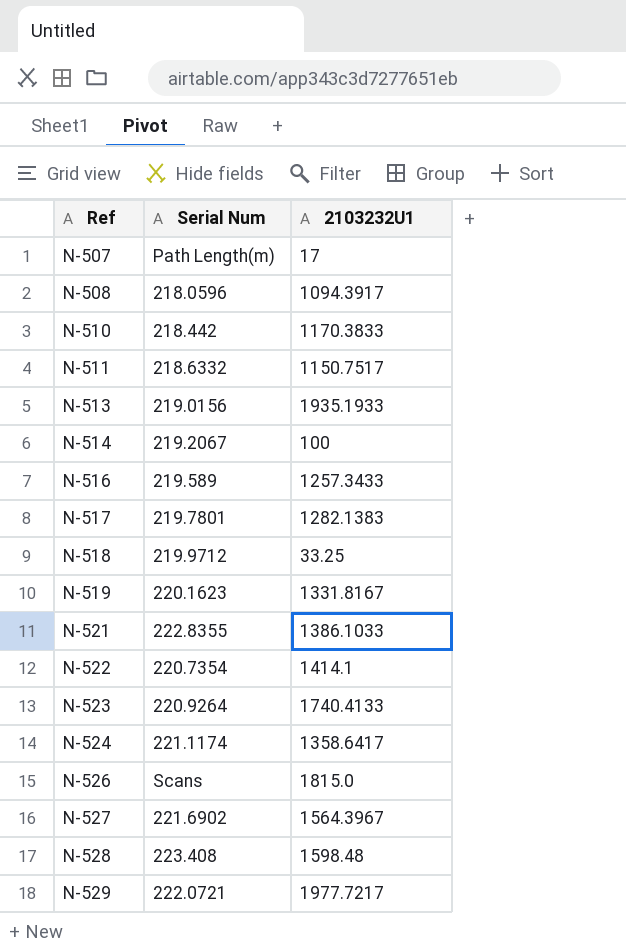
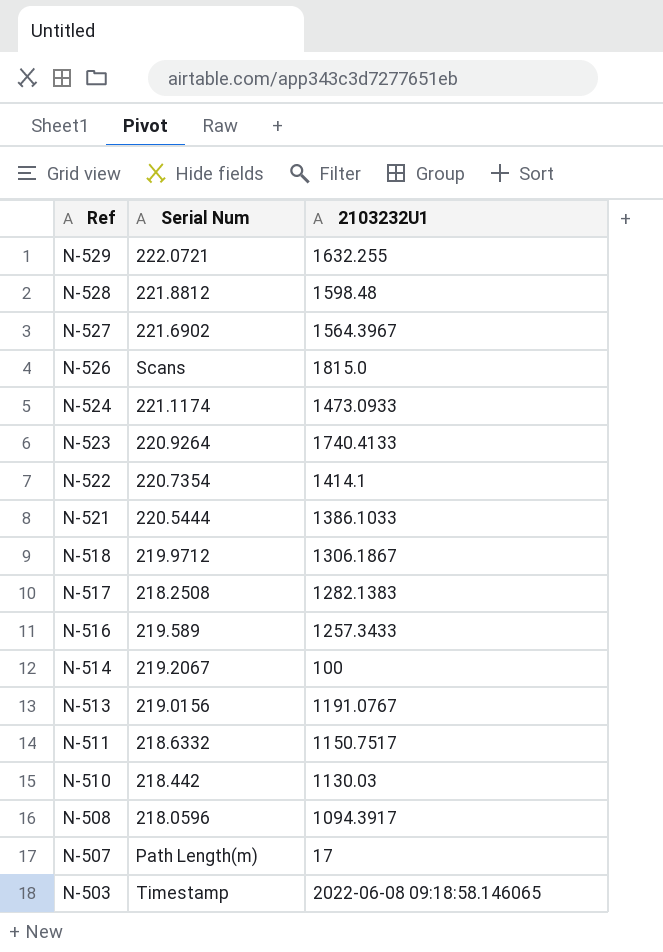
row order: Ref ascending -> Ref descending
row N-519: 220.1623 | 1331.8167 -> none
N-529 | 2103232U1: 1977.7217 -> 1632.255
N-528 | Serial Num: 223.408 -> 221.8812
N-524 | 2103232U1: 1358.6417 -> 1473.0933
N-521 | Serial Num: 222.8355 -> 220.5444
N-518 | 2103232U1: 33.25 -> 1306.1867
N-517 | Serial Num: 219.7801 -> 218.2508
N-513 | 2103232U1: 1935.1933 -> 1191.0767
N-510 | 2103232U1: 1170.3833 -> 1130.03
row N-503: none -> Timestamp | 2022-06-08 09:18:58.146065

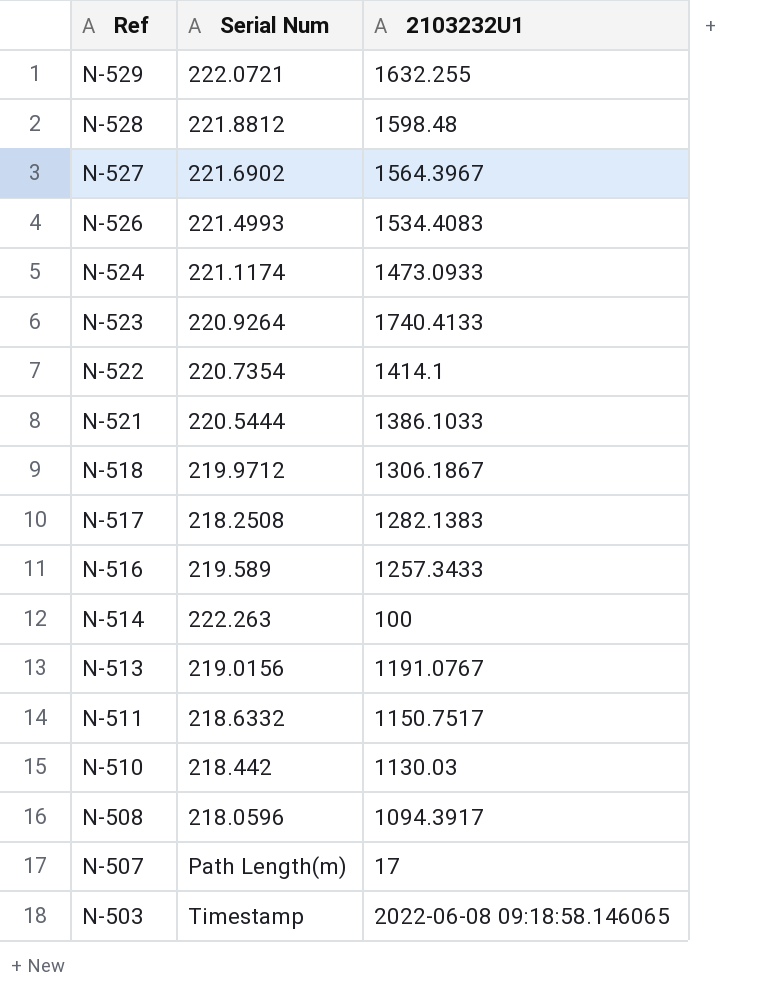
N-526 | Serial Num: Scans -> 221.4993
N-526 | 2103232U1: 1815.0 -> 1534.4083
N-514 | Serial Num: 219.2067 -> 222.263

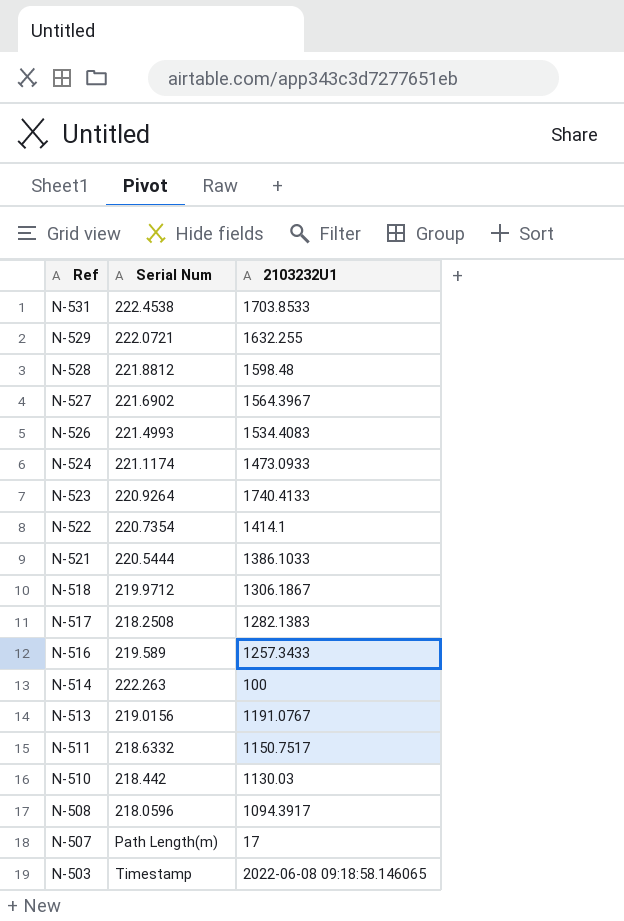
row N-531: none -> 222.4538 | 1703.8533

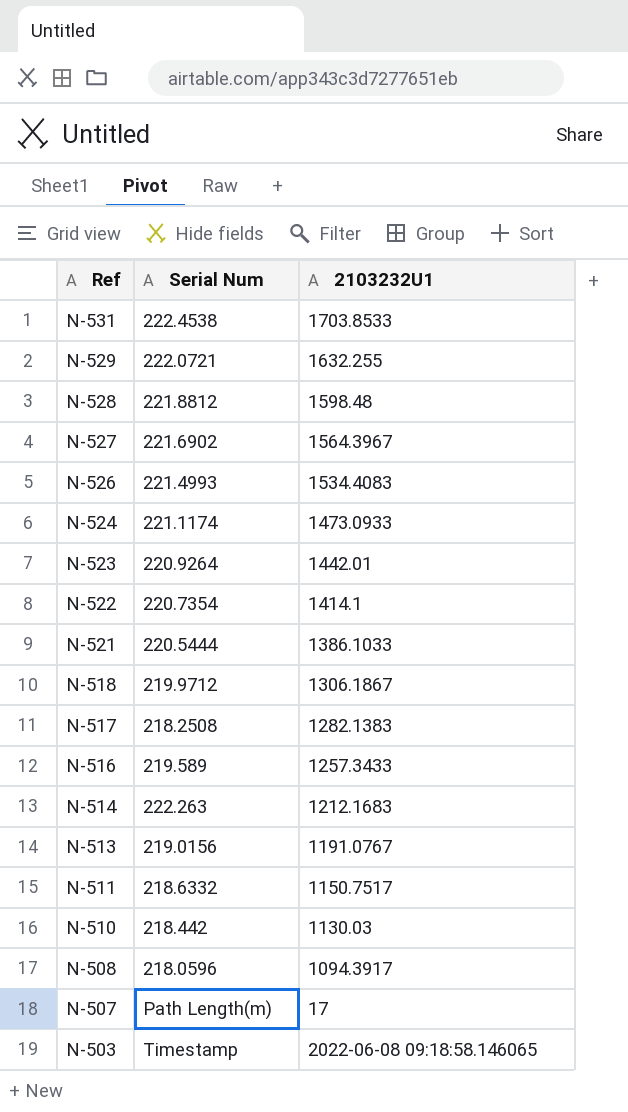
N-523 | 2103232U1: 1740.4133 -> 1442.01
N-514 | 2103232U1: 100 -> 1212.1683

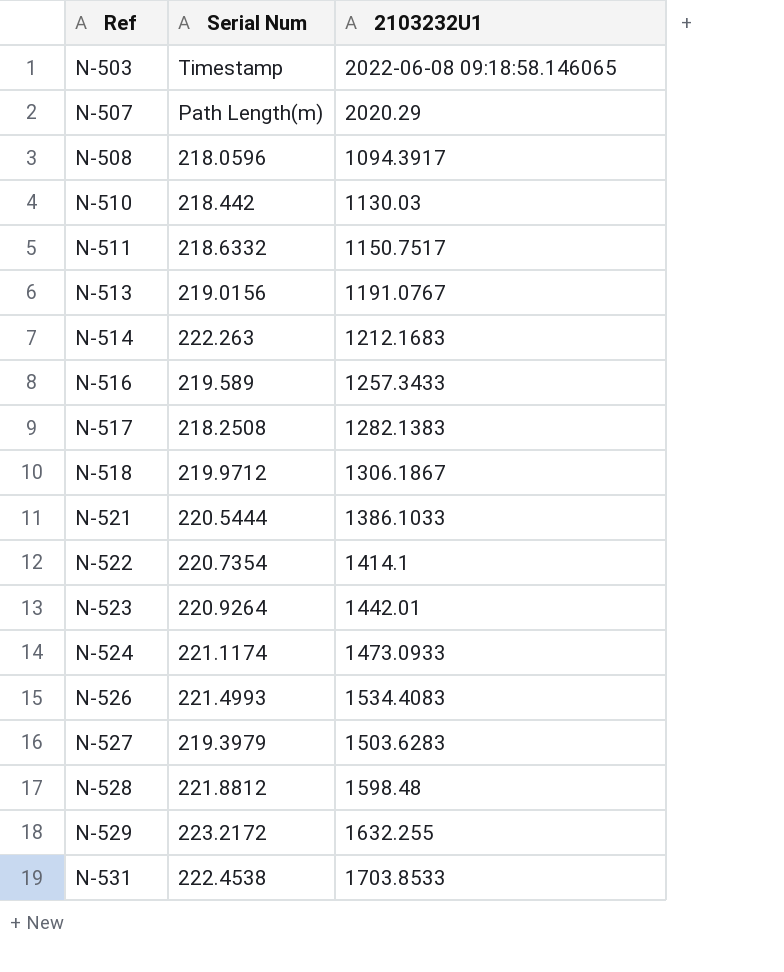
row order: Ref descending -> Ref ascending
N-507 | 2103232U1: 17 -> 2020.29
N-527 | Serial Num: 221.6902 -> 219.3979
N-527 | 2103232U1: 1564.3967 -> 1503.6283
N-529 | Serial Num: 222.0721 -> 223.2172

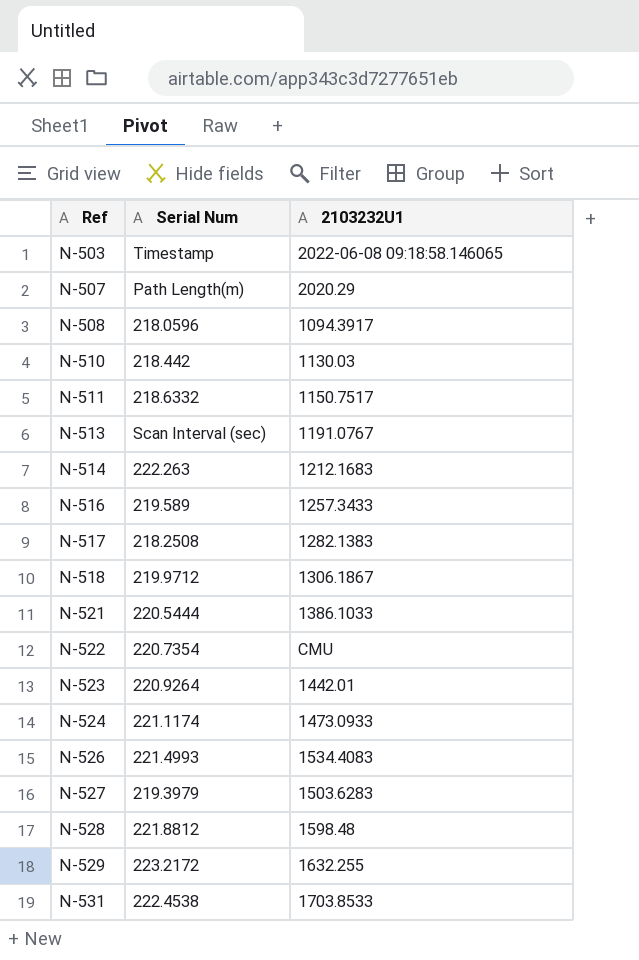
N-513 | Serial Num: 219.0156 -> Scan Interval (sec)
N-522 | 2103232U1: 1414.1 -> CMU

